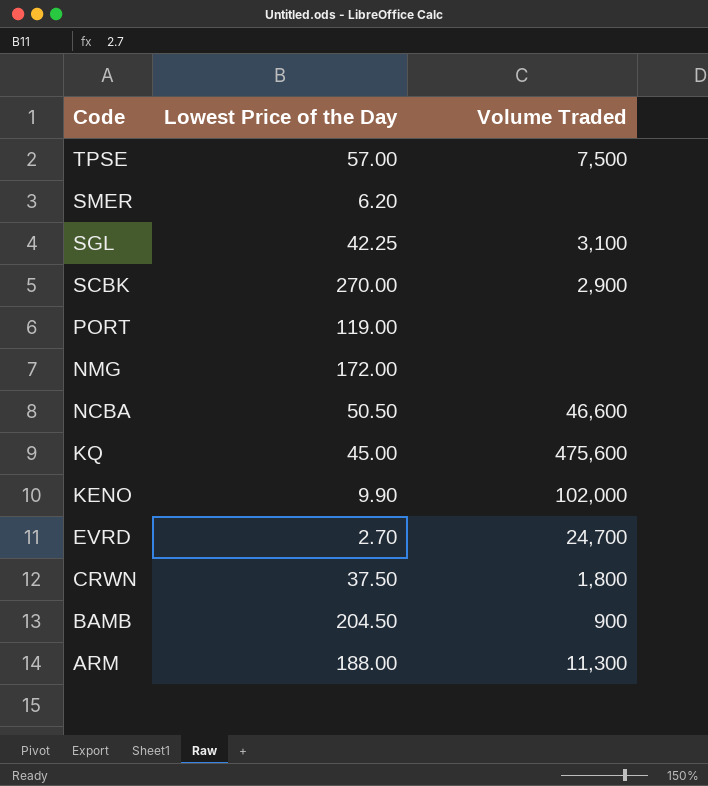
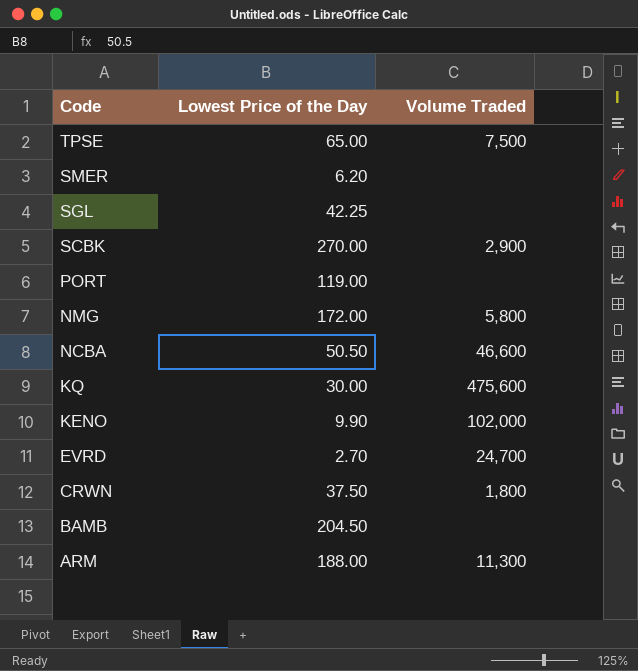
TPSE | Lowest Price of the Day: 57.00 -> 65.00
SGL | Volume Traded: 3,100 -> none
NMG | Volume Traded: none -> 5,800
KQ | Lowest Price of the Day: 45.00 -> 30.00
BAMB | Volume Traded: 900 -> none

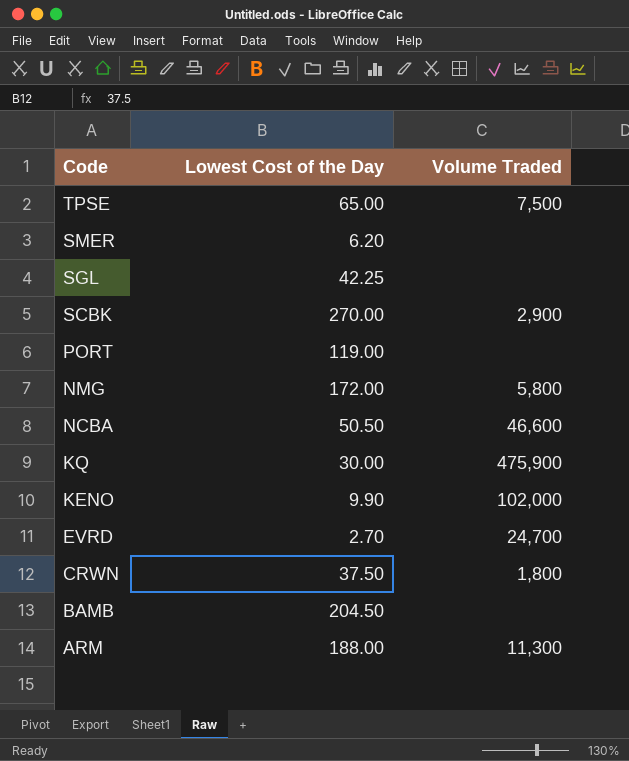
column name: Lowest Price of the Day -> Lowest Cost of the Day
KQ | Volume Traded: 475,600 -> 475,900

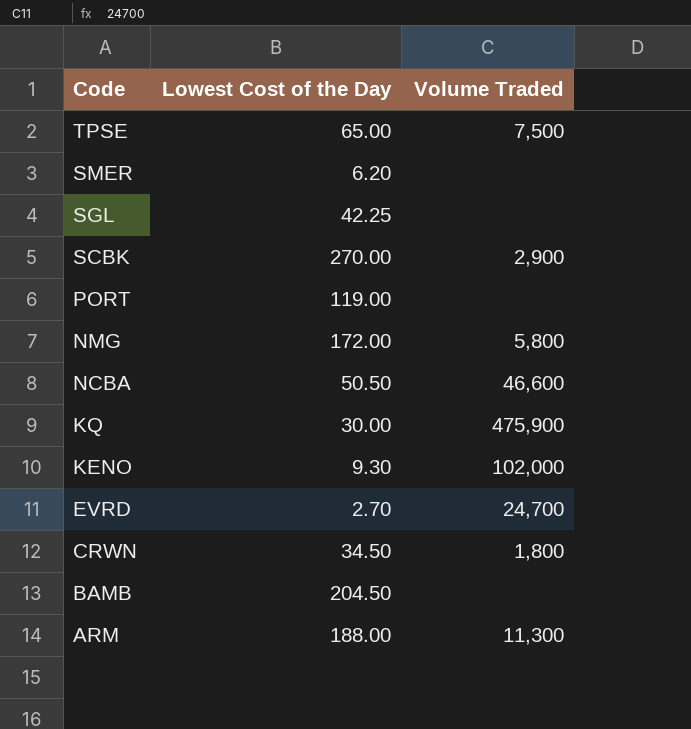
KENO | Lowest Cost of the Day: 9.90 -> 9.30
CRWN | Lowest Cost of the Day: 37.50 -> 34.50

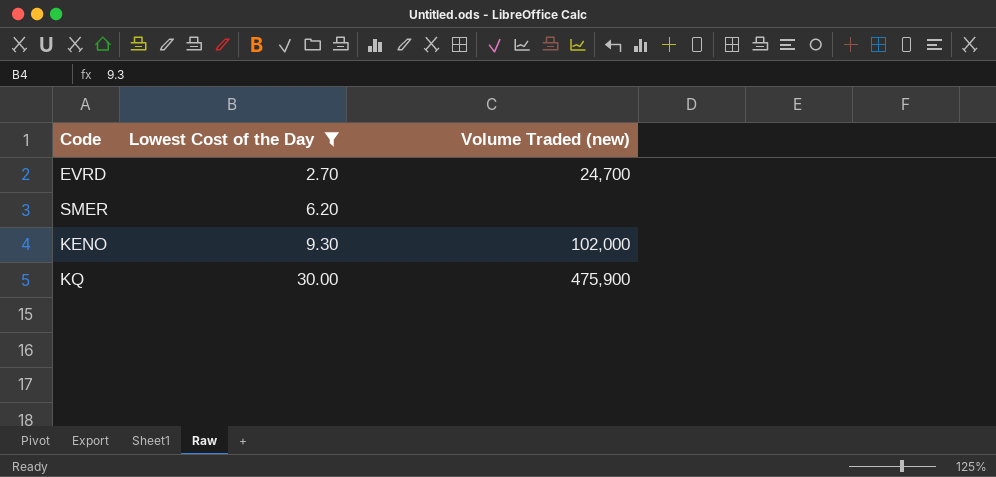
filter: none -> Lowest Cost of the Day <= 30.00
row order: Code descending -> Lowest Cost of the Day ascending
column name: Volume Traded -> Volume Traded (new)

